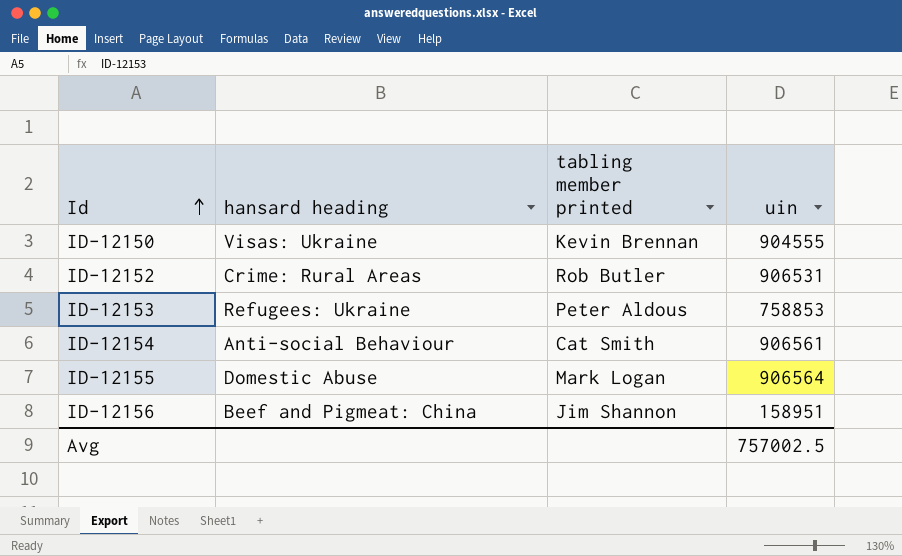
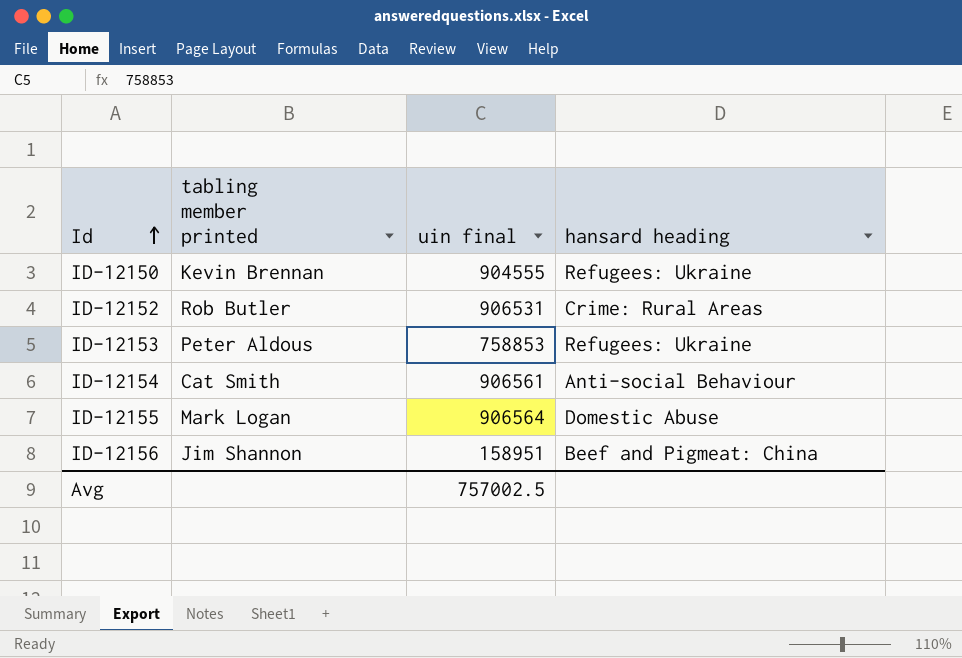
column name: uin -> uin final
column hansard heading | position: 2 -> 4
ID-12150 | hansard heading: Visas: Ukraine -> Refugees: Ukraine

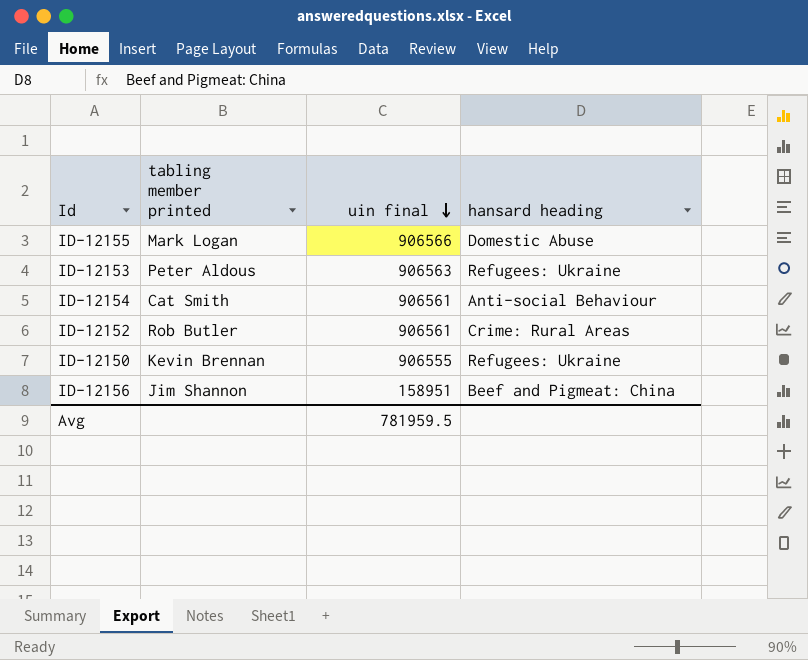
row order: Id ascending -> uin final descending
ID-12155 | uin final: 906564 -> 906566
ID-12153 | uin final: 758853 -> 906563
ID-12152 | uin final: 906531 -> 906561
ID-12150 | uin final: 904555 -> 906555
Avg | uin final: 757002.5 -> 781959.5

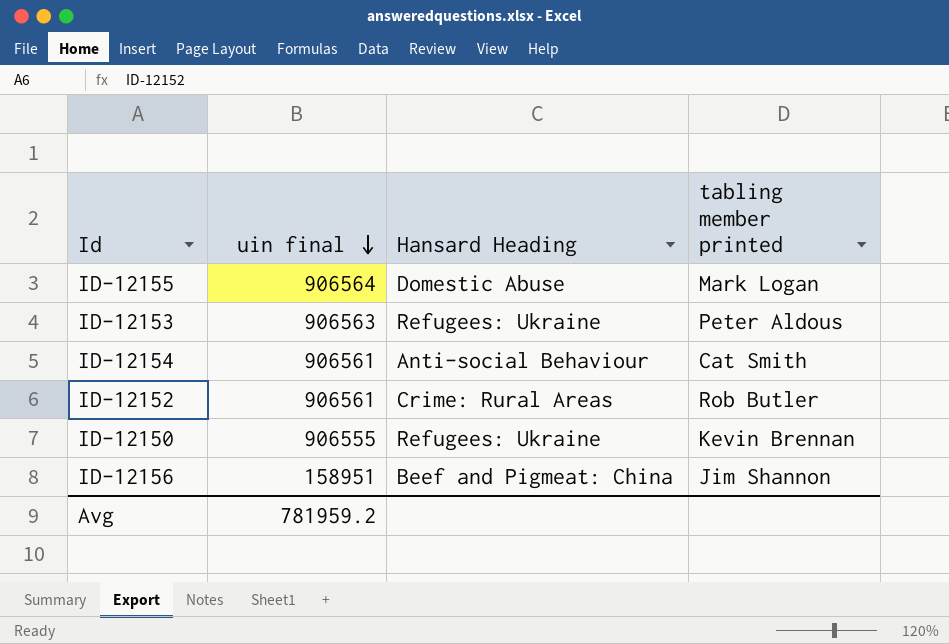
column name: hansard heading -> Hansard Heading
column tabling member printed | position: 2 -> 4
ID-12155 | uin final: 906566 -> 906564
Avg | uin final: 781959.5 -> 781959.2

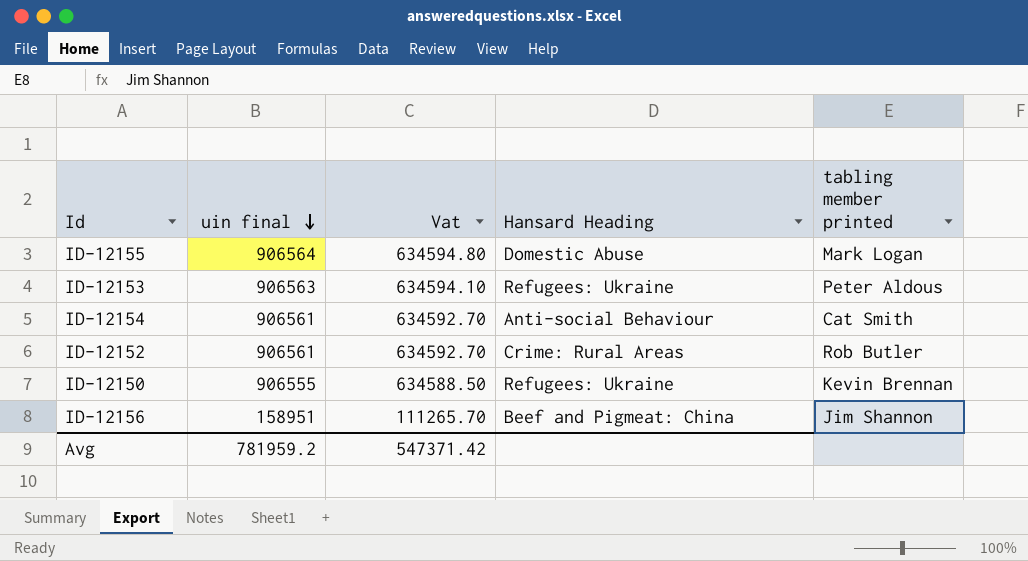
column Vat | formula: none -> [uin final] * 0.7

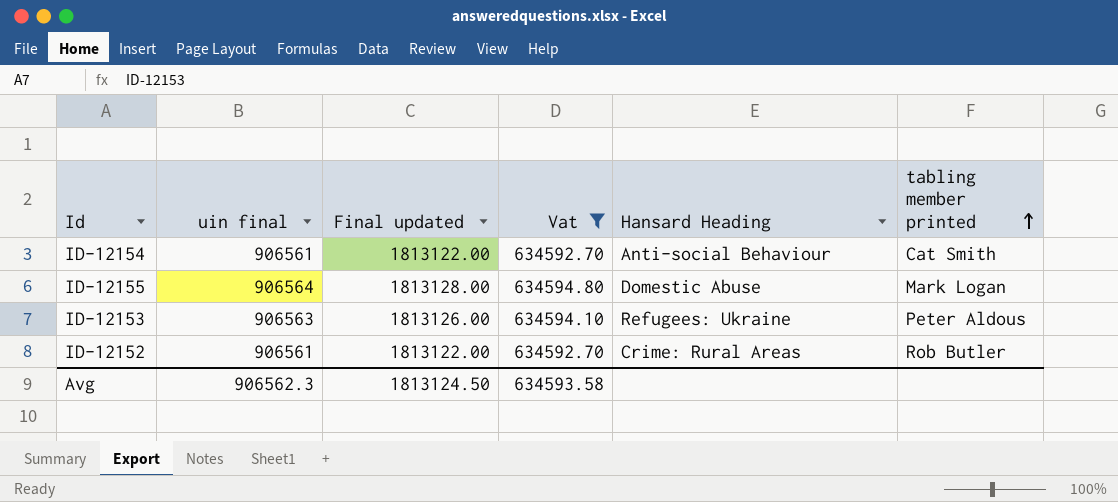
filter: none -> Vat >= 634592.70
row order: uin final descending -> tabling member printed ascending
column Final updated | formula: none -> [uin final] * 2
Avg | uin final: 781959.2 -> 906562.3
Avg | Vat: 547371.42 -> 634593.58

